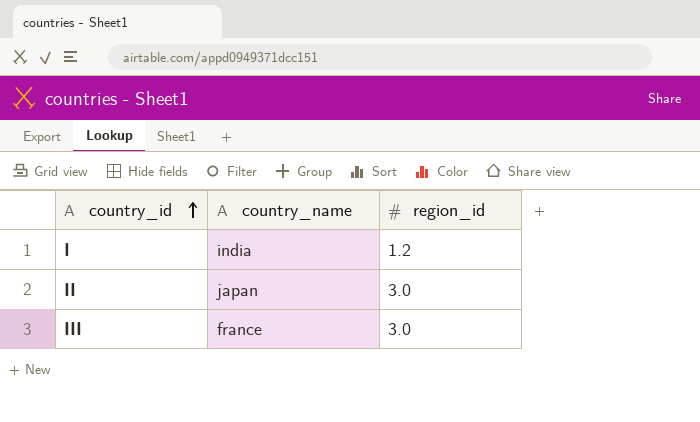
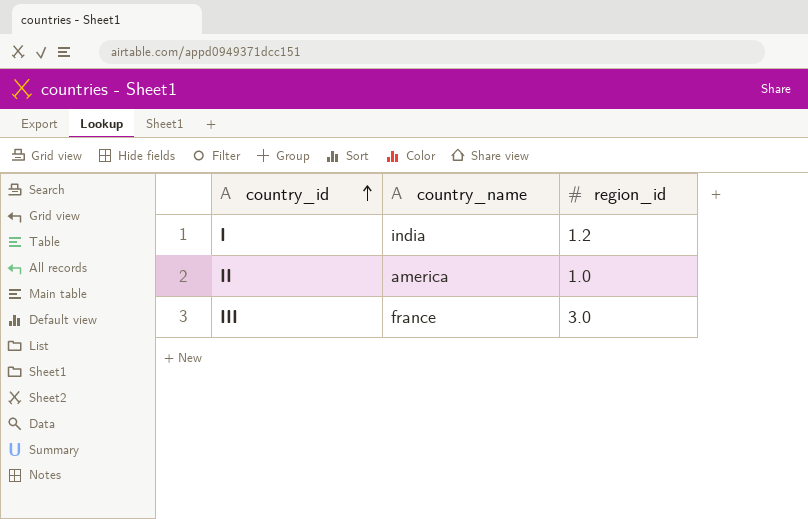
II | country_name: japan -> america
II | region_id: 3.0 -> 1.0

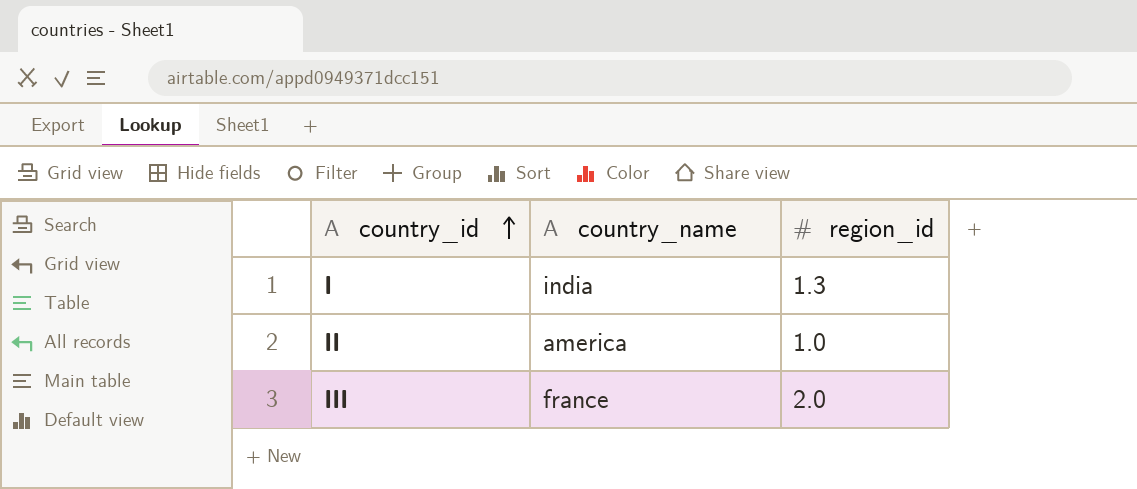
I | region_id: 1.2 -> 1.3
III | region_id: 3.0 -> 2.0

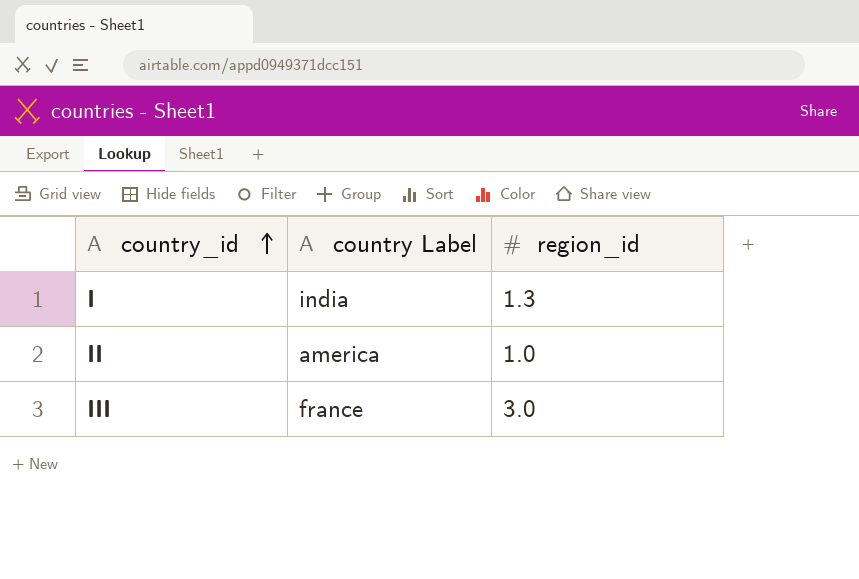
column name: country_name -> country Label
III | region_id: 2.0 -> 3.0

